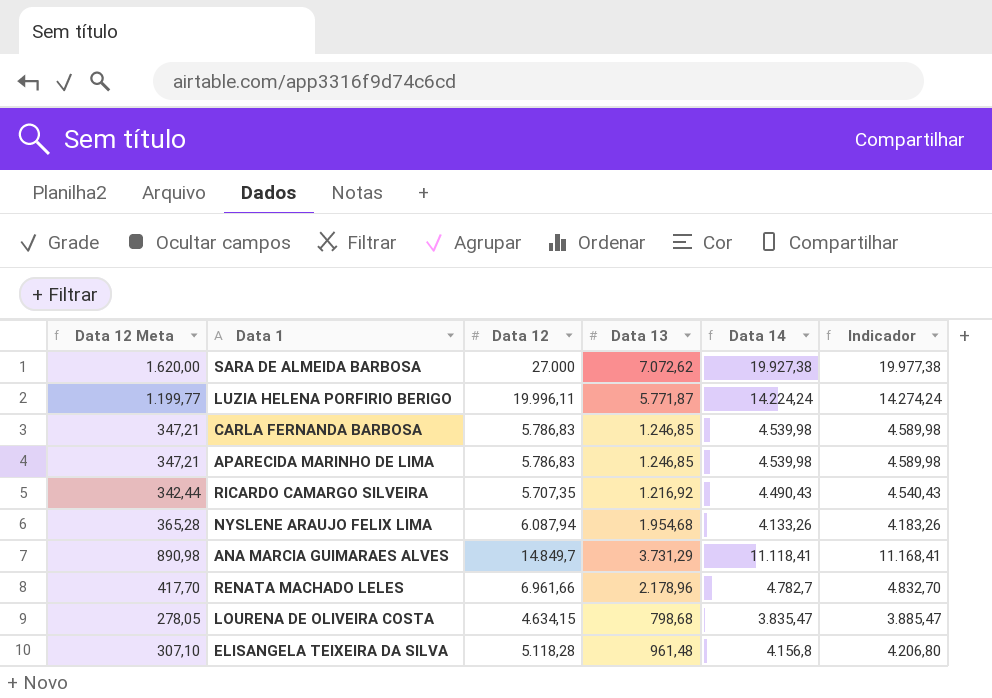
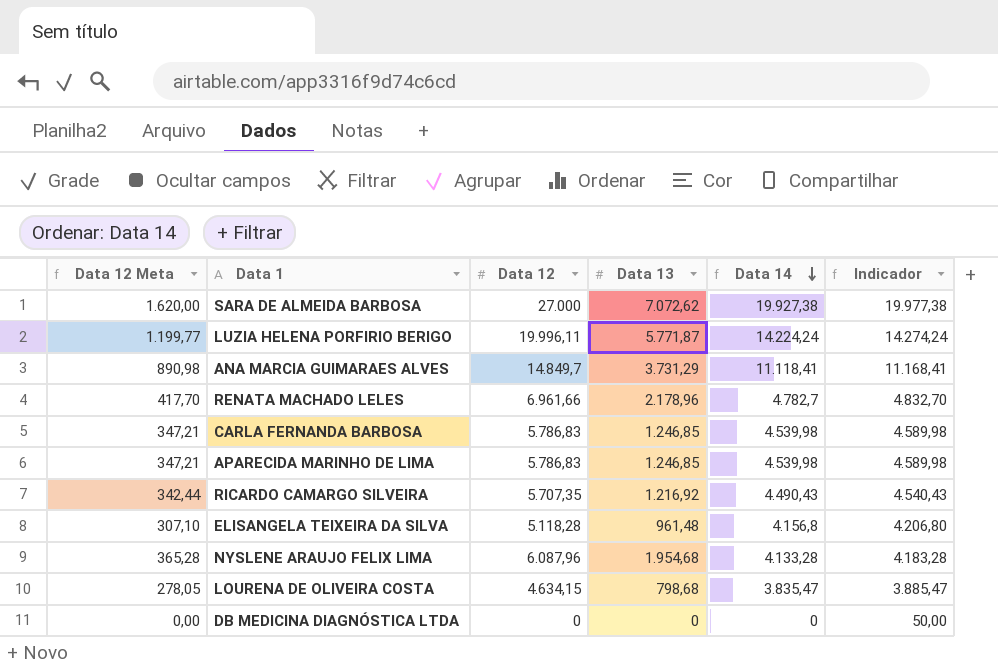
row order: none -> Data 14 descending
NYSLENE ARAUJO FELIX LIMA | Data 12: 6.087,94 -> 6.087,96
NYSLENE ARAUJO FELIX LIMA | Data 14: 4.133,26 -> 4.133,28
NYSLENE ARAUJO FELIX LIMA | Indicador: 4.183,26 -> 4.183,28
row DB MEDICINA DIAGNÓSTICA LTDA: none -> 0,00 | 0 | 0 | 0 | 50,00

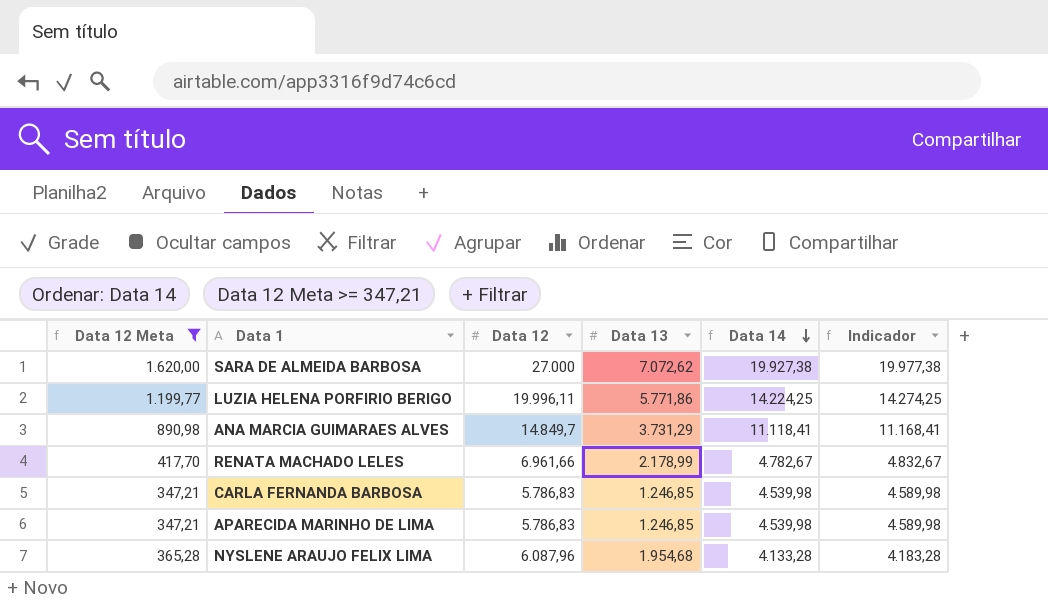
filter: none -> Data 12 Meta >= 347,21
LUZIA HELENA PORFIRIO BERIGO | Data 13: 5.771,87 -> 5.771,86
LUZIA HELENA PORFIRIO BERIGO | Data 14: 14.224,24 -> 14.224,25
LUZIA HELENA PORFIRIO BERIGO | Indicador: 14.274,24 -> 14.274,25
RENATA MACHADO LELES | Data 13: 2.178,96 -> 2.178,99
RENATA MACHADO LELES | Data 14: 4.782,7 -> 4.782,67
RENATA MACHADO LELES | Indicador: 4.832,70 -> 4.832,67

